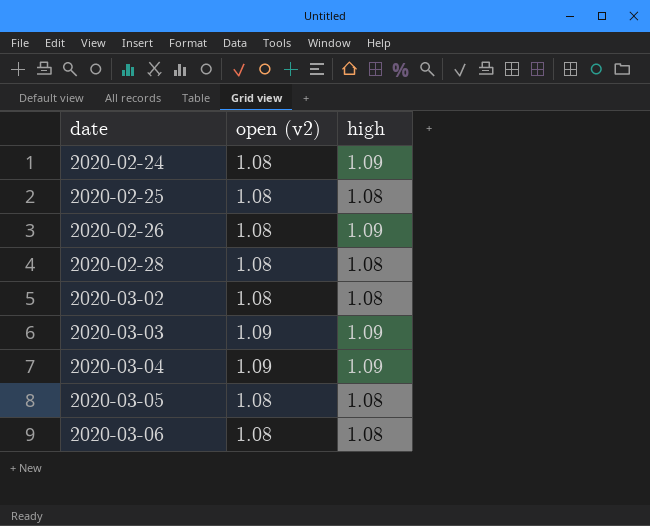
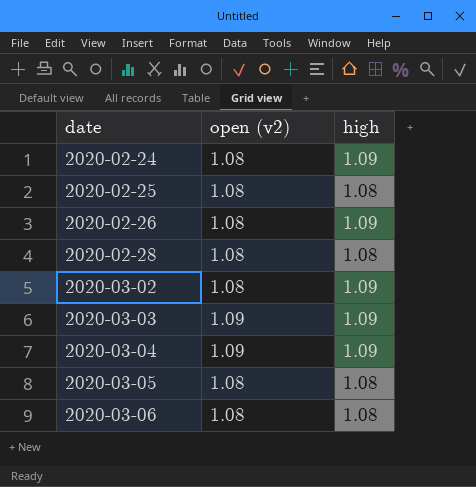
2020-03-02 | high: 1.08 -> 1.09

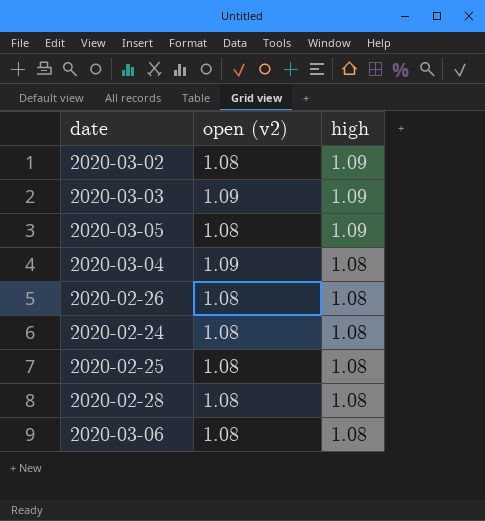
row order: date ascending -> high descending
2020-03-05 | high: 1.08 -> 1.09
2020-03-04 | high: 1.09 -> 1.08
2020-02-26 | high: 1.09 -> 1.08
2020-02-24 | high: 1.09 -> 1.08

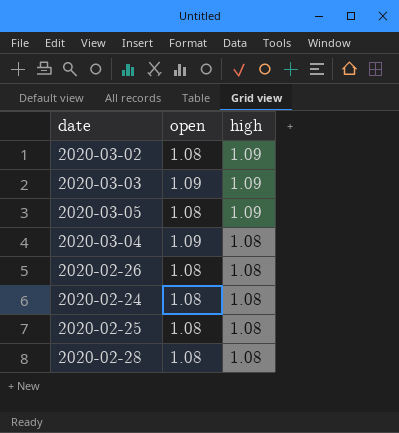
column name: open (v2) -> open
row 2020-03-06: 1.08 | 1.08 -> none

